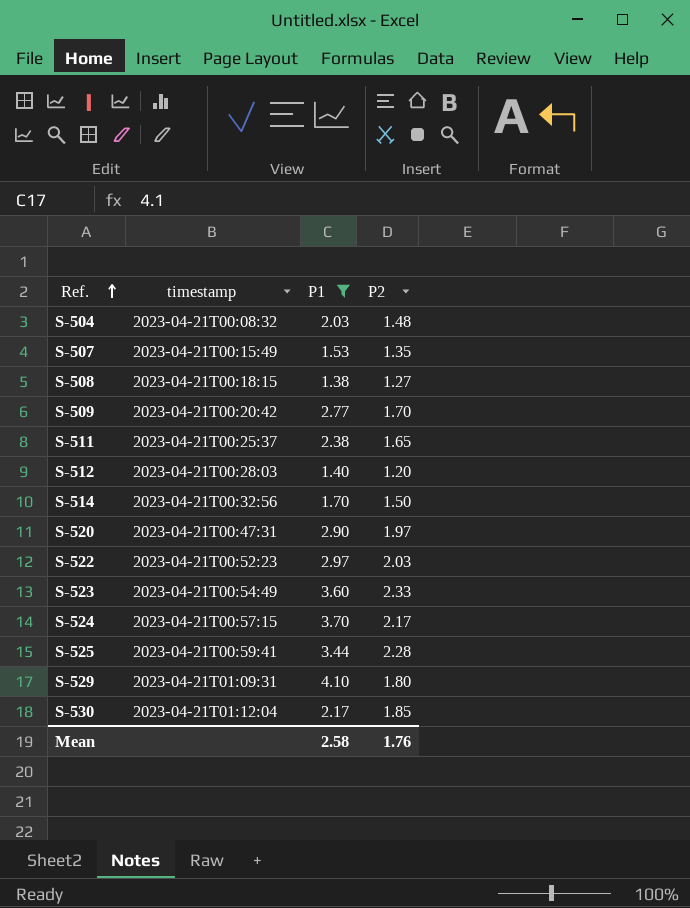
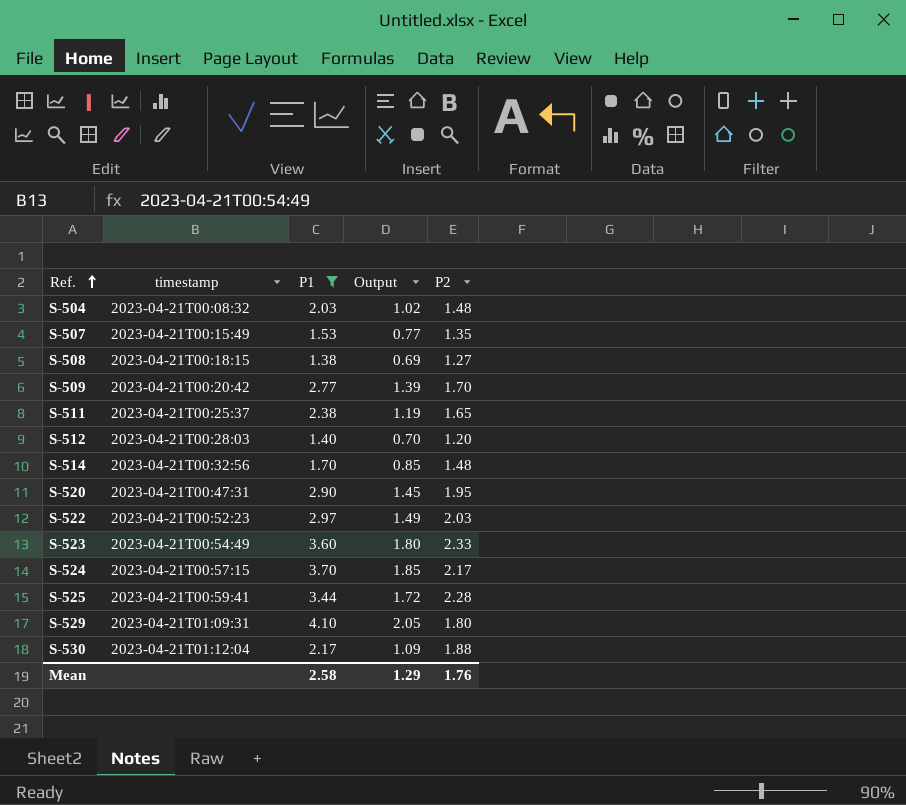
column Output | formula: none -> [P1] * 0.5
S-514 | P2: 1.50 -> 1.48
S-520 | P2: 1.97 -> 1.95
S-530 | P2: 1.85 -> 1.88

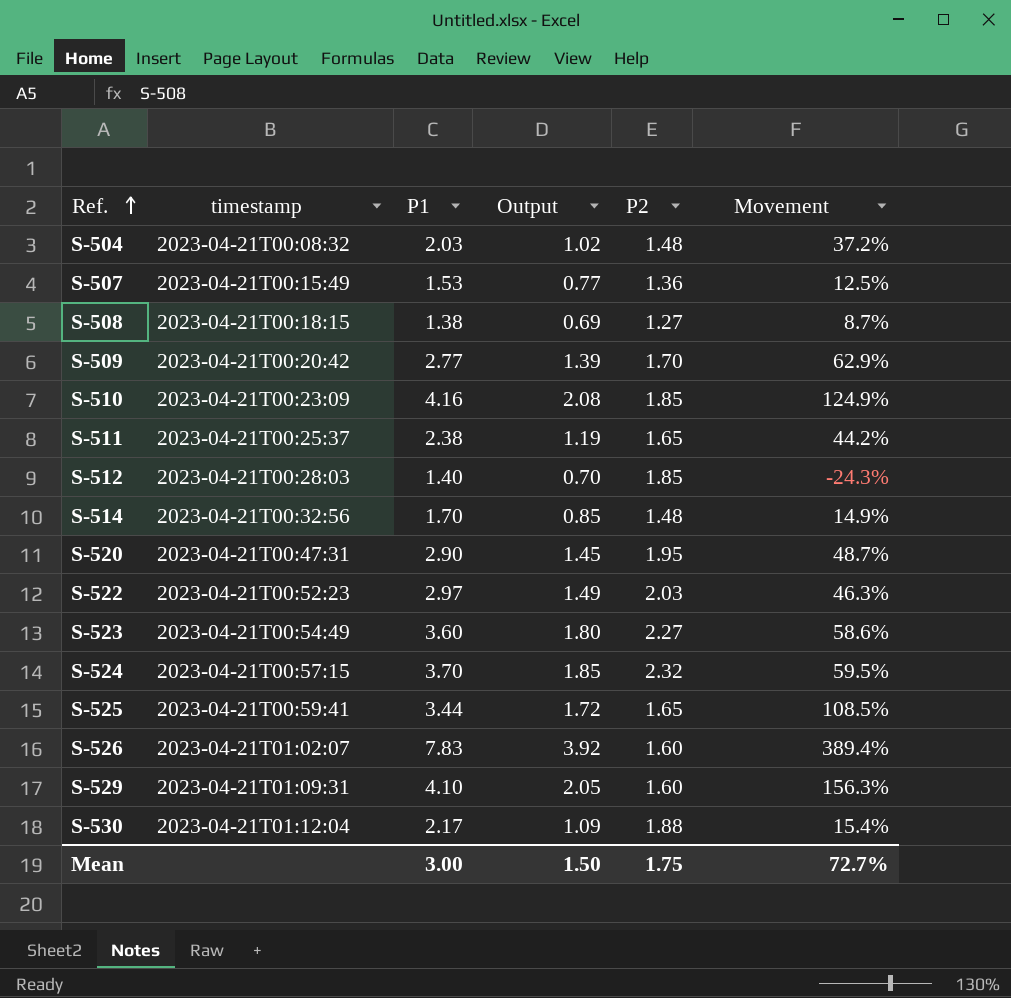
filter: P1 <= 4.10 -> none
column Movement | formula: none -> ([P1] - [P2]) / [P2]
S-507 | P2: 1.35 -> 1.36
S-512 | P2: 1.20 -> 1.85
S-523 | P2: 2.33 -> 2.27
S-524 | P2: 2.17 -> 2.32
S-525 | P2: 2.28 -> 1.65
S-529 | P2: 1.80 -> 1.60
Mean | P1: 2.58 -> 3.00
Mean | Output: 1.29 -> 1.50
Mean | P2: 1.76 -> 1.75

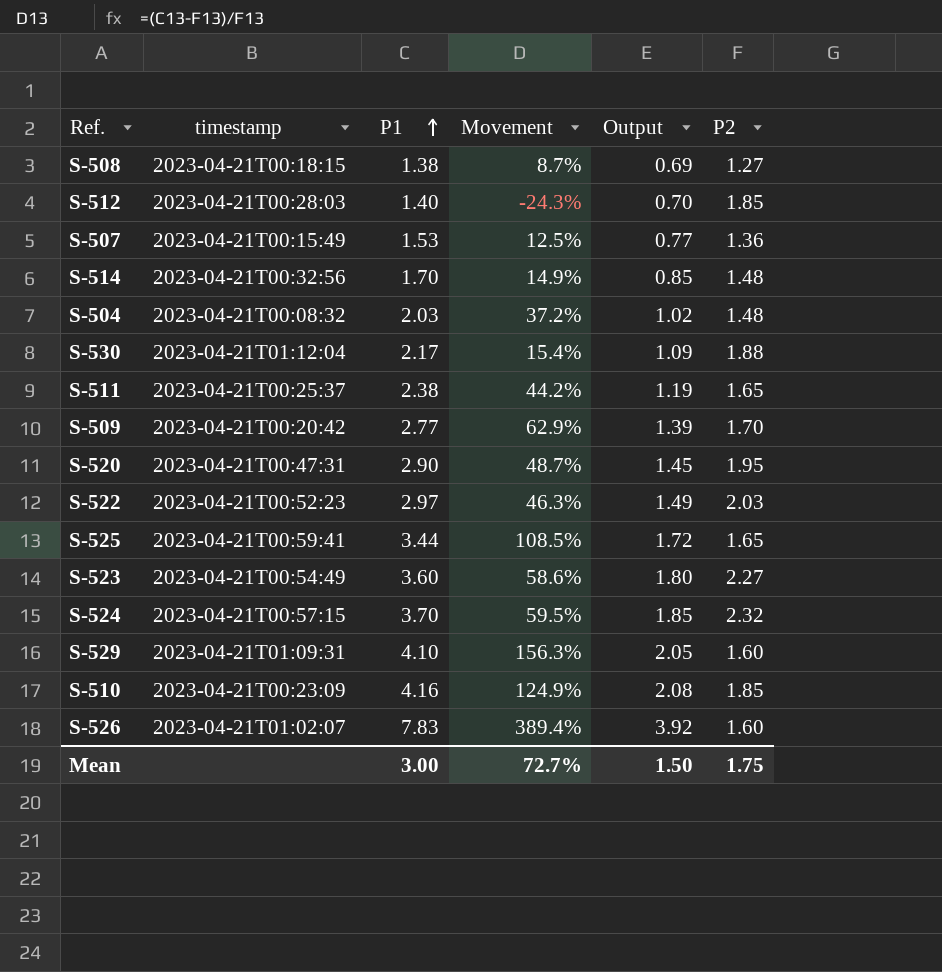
row order: Ref. ascending -> P1 ascending
column Movement | position: 6 -> 4

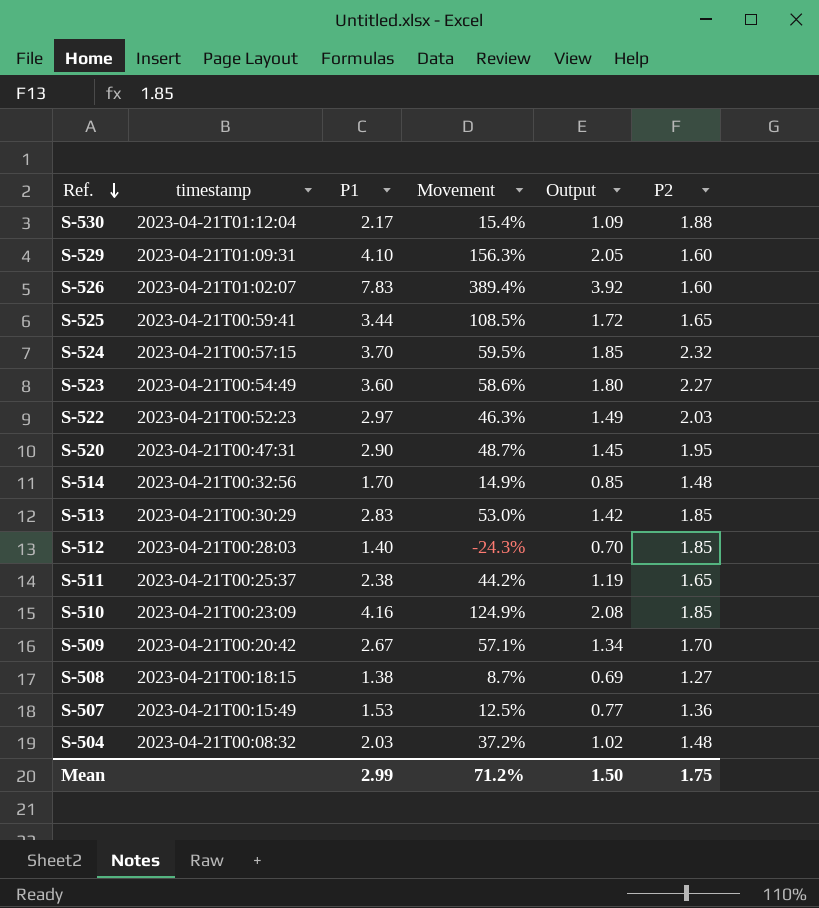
row order: P1 ascending -> Ref. descending
row S-513: none -> 2023-04-21T00:30:29 | 2.83 | 53.0% | 1.42 | 1.85
S-509 | P1: 2.77 -> 2.67
S-509 | Movement: 62.9% -> 57.1%
S-509 | Output: 1.39 -> 1.34
Mean | P1: 3.00 -> 2.99
Mean | Movement: 72.7% -> 71.2%

